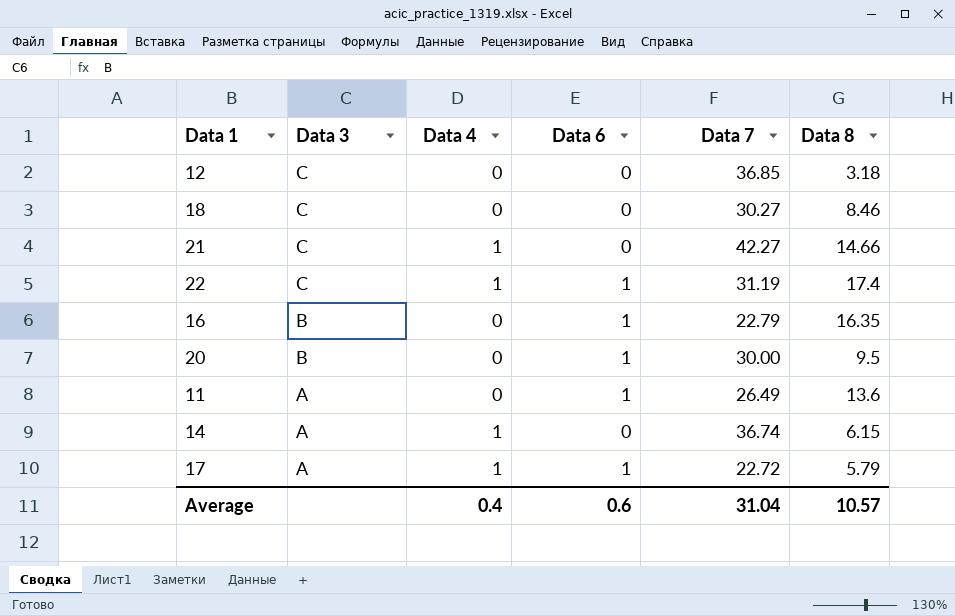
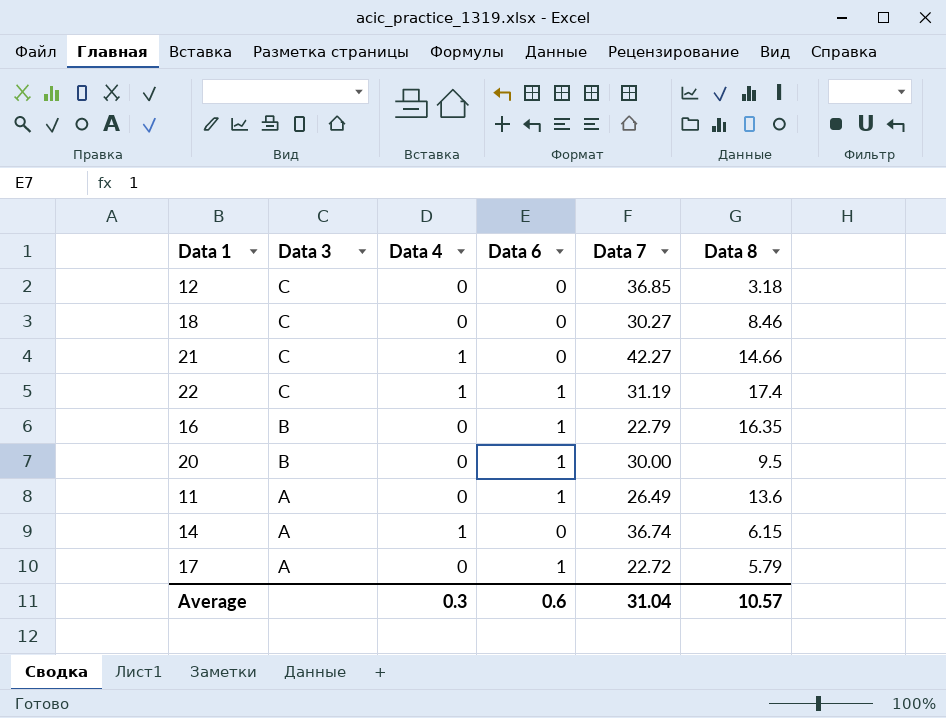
17 | Data 4: 1 -> 0
Average | Data 4: 0.4 -> 0.3

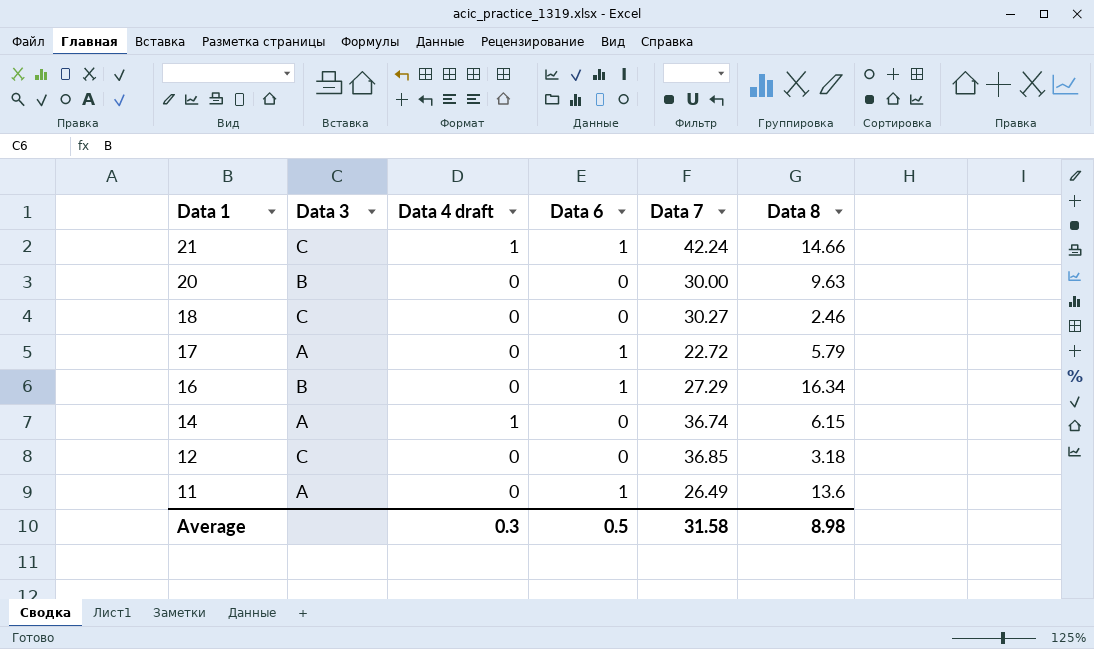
row order: Data 3 descending -> Data 1 descending
column name: Data 4 -> Data 4 draft
row 22: C | 1 | 1 | 31.19 | 17.4 -> none
21 | Data 6: 0 -> 1
21 | Data 7: 42.27 -> 42.24
20 | Data 6: 1 -> 0
20 | Data 8: 9.5 -> 9.63
18 | Data 8: 8.46 -> 2.46
16 | Data 7: 22.79 -> 27.29
16 | Data 8: 16.35 -> 16.34
Average | Data 6: 0.6 -> 0.5
Average | Data 7: 31.04 -> 31.58
Average | Data 8: 10.57 -> 8.98

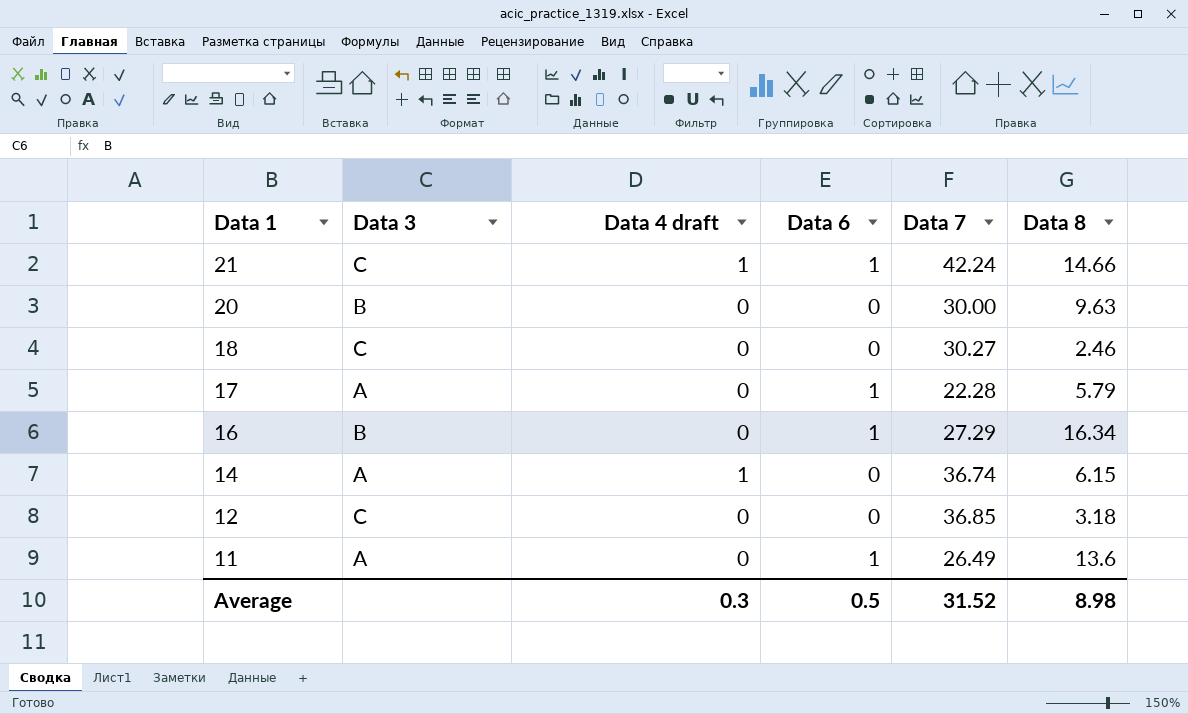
17 | Data 7: 22.72 -> 22.28
Average | Data 7: 31.58 -> 31.52

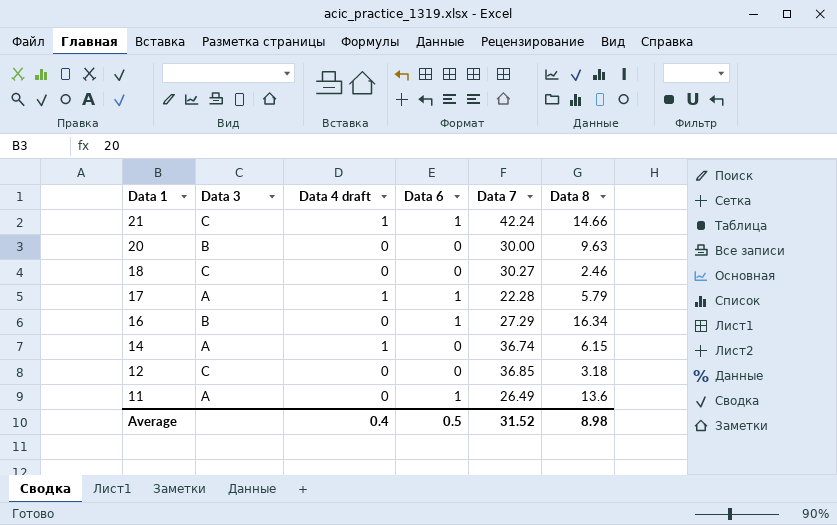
17 | Data 4 draft: 0 -> 1
Average | Data 4 draft: 0.3 -> 0.4

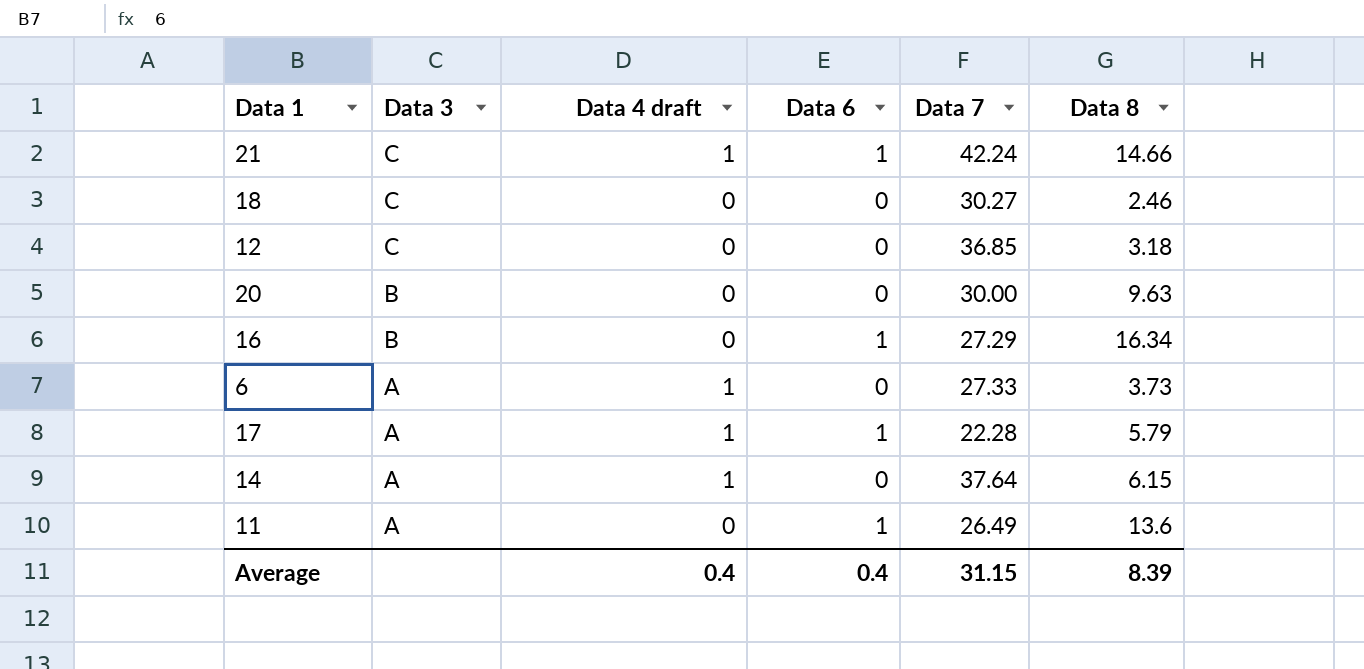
row order: Data 1 descending -> Data 3 descending
row 6: none -> A | 1 | 0 | 27.33 | 3.73
14 | Data 7: 36.74 -> 37.64
Average | Data 6: 0.5 -> 0.4
Average | Data 7: 31.52 -> 31.15
Average | Data 8: 8.98 -> 8.39

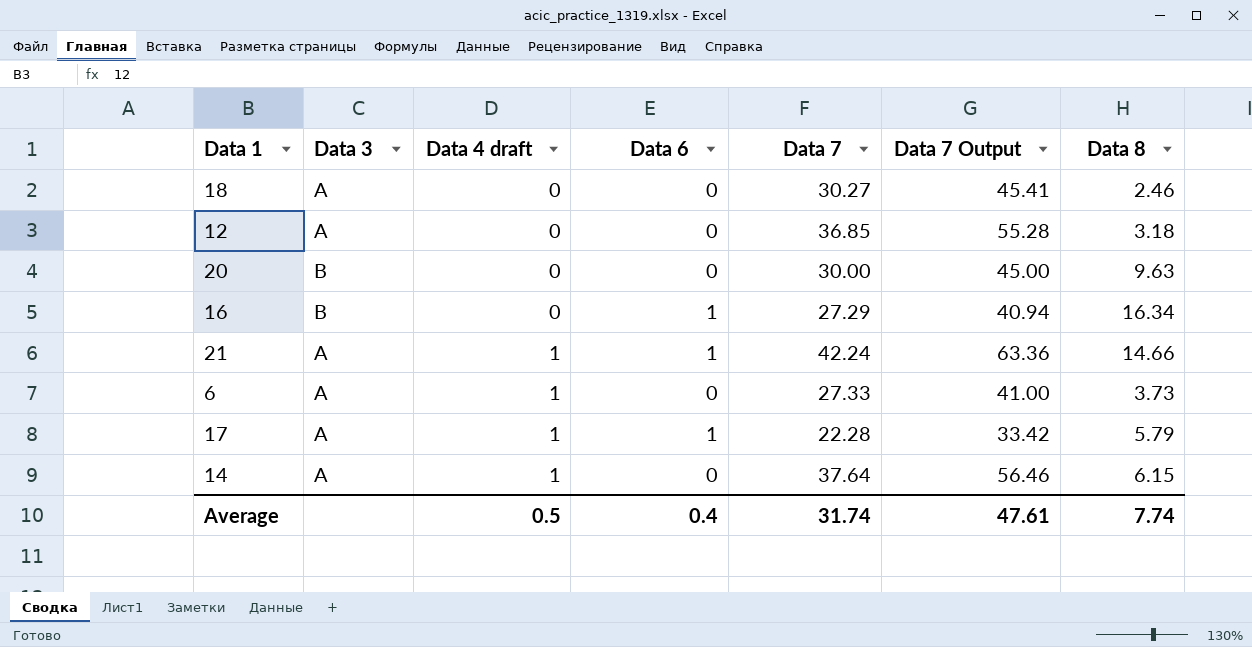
row order: Data 3 descending -> Data 4 draft ascending
column Data 7 Output | formula: none -> [Data 7] * 1.5
row 11: A | 0 | 1 | 26.49 | 13.6 -> none
18 | Data 3: C -> A
12 | Data 3: C -> A
21 | Data 3: C -> A
Average | Data 4 draft: 0.4 -> 0.5
Average | Data 7: 31.15 -> 31.74
Average | Data 8: 8.39 -> 7.74

